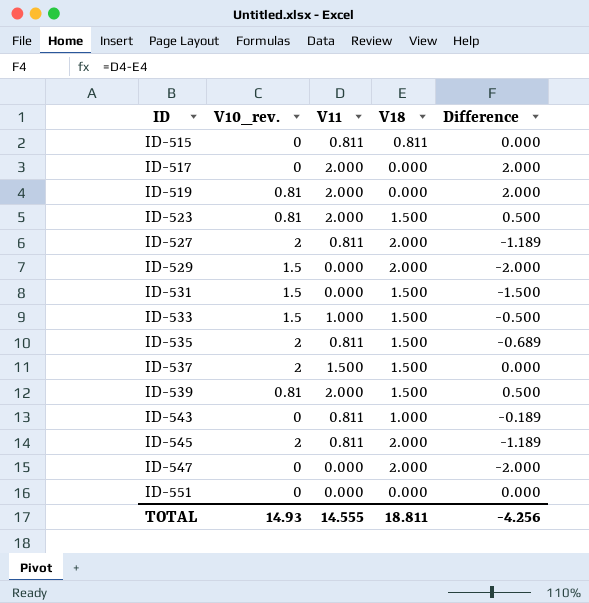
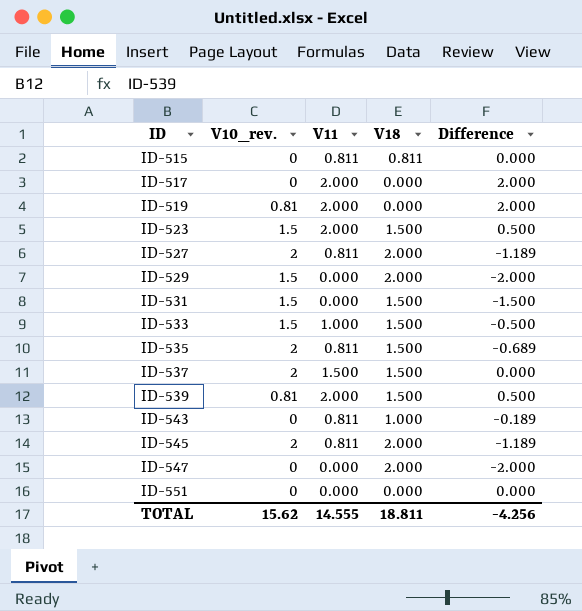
ID-523 | V10_rev.: 0.81 -> 1.5
TOTAL | V10_rev.: 14.93 -> 15.62

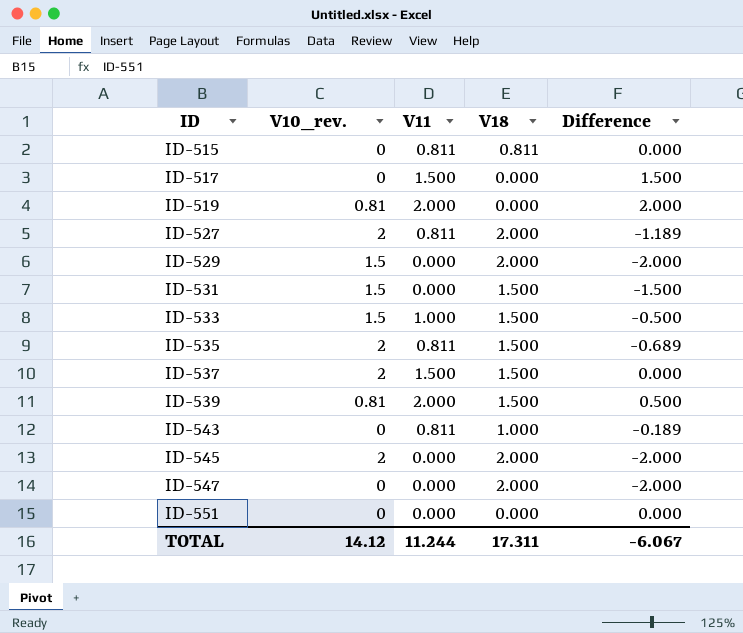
row ID-523: 1.5 | 2.000 | 1.500 | 0.500 -> none
ID-517 | V11: 2.000 -> 1.500
ID-517 | Difference: 2.000 -> 1.500
ID-545 | V11: 0.811 -> 0.000
ID-545 | Difference: -1.189 -> -2.000
TOTAL | V10_rev.: 15.62 -> 14.12
TOTAL | V11: 14.555 -> 11.244
TOTAL | V18: 18.811 -> 17.311
TOTAL | Difference: -4.256 -> -6.067

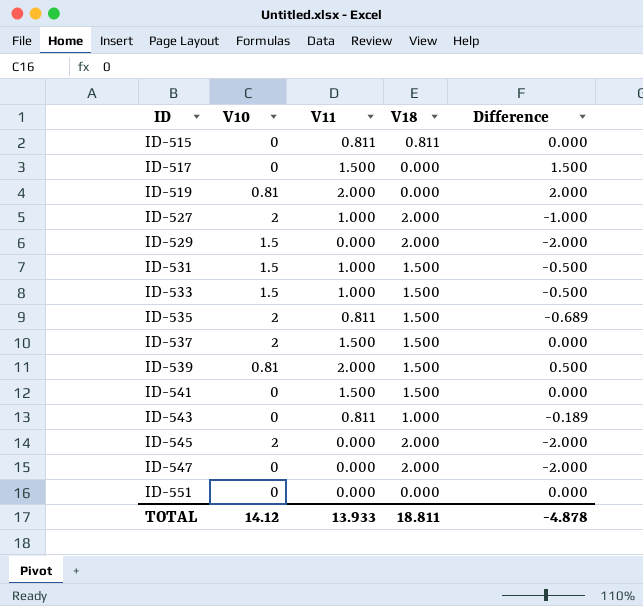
column name: V10_rev. -> V10
ID-527 | V11: 0.811 -> 1.000
ID-527 | Difference: -1.189 -> -1.000
ID-531 | V11: 0.000 -> 1.000
ID-531 | Difference: -1.500 -> -0.500
row ID-541: none -> 0 | 1.500 | 1.500 | 0.000
TOTAL | V11: 11.244 -> 13.933
TOTAL | V18: 17.311 -> 18.811
TOTAL | Difference: -6.067 -> -4.878

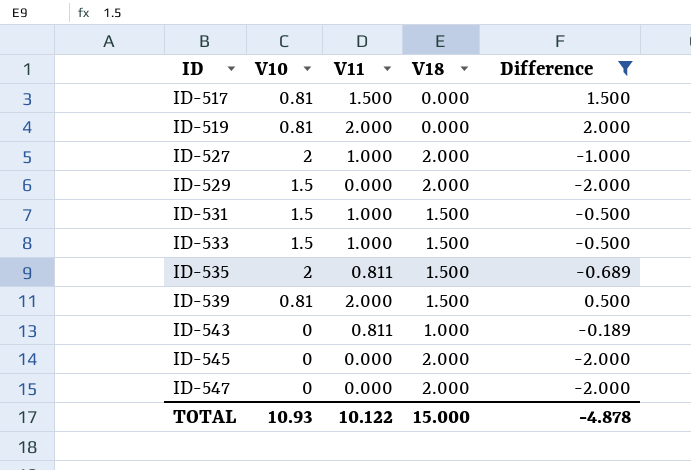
filter: none -> Difference != 0.000
ID-517 | V10: 0 -> 0.81
ID-545 | V10: 2 -> 0
TOTAL | V10: 14.12 -> 10.93
TOTAL | V11: 13.933 -> 10.122
TOTAL | V18: 18.811 -> 15.000

